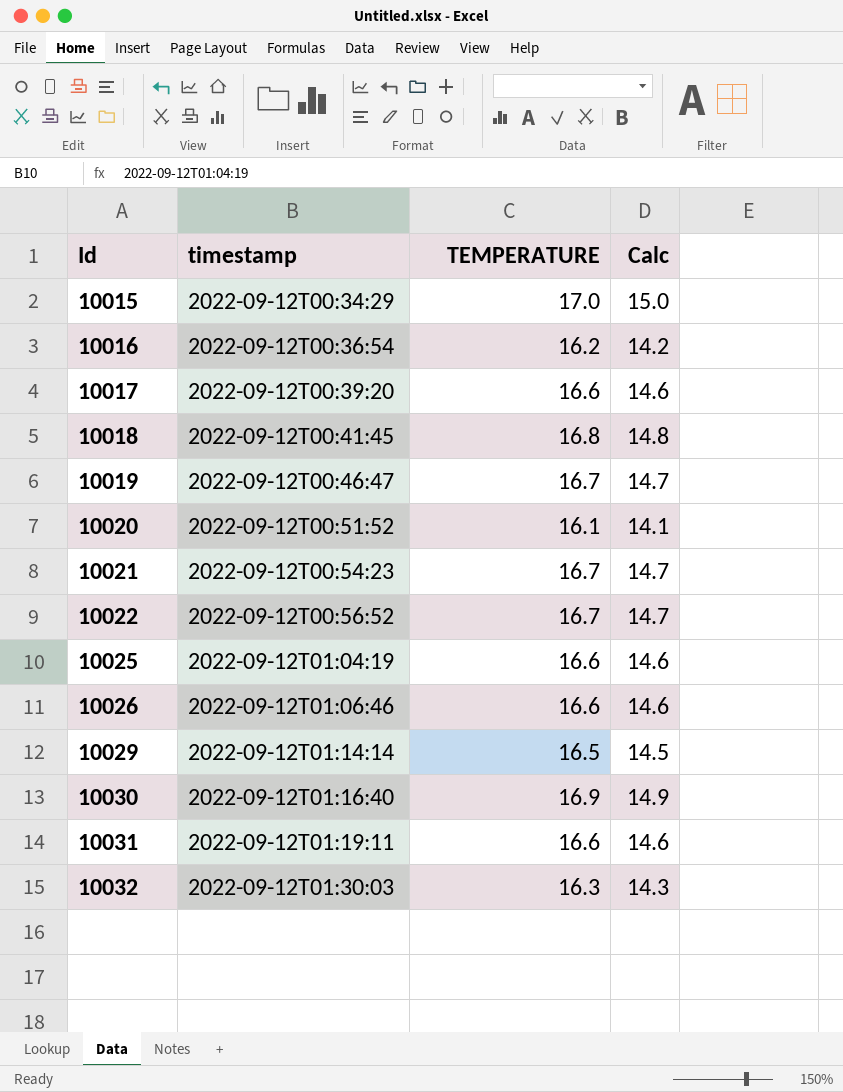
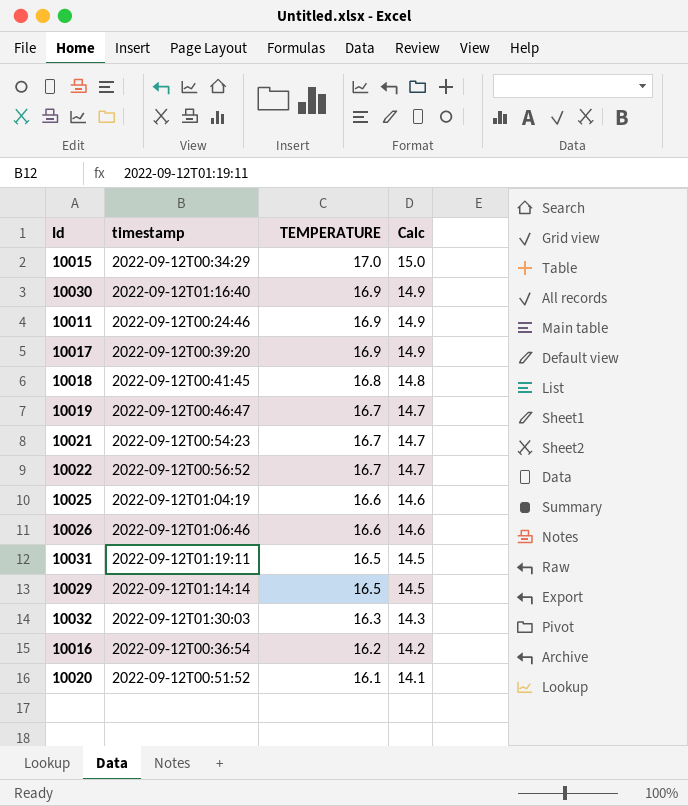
row order: Id ascending -> TEMPERATURE descending
row 10011: none -> 2022-09-12T00:24:46 | 16.9 | 14.9
10017 | TEMPERATURE: 16.6 -> 16.9
10017 | Calc: 14.6 -> 14.9
10031 | TEMPERATURE: 16.6 -> 16.5
10031 | Calc: 14.6 -> 14.5

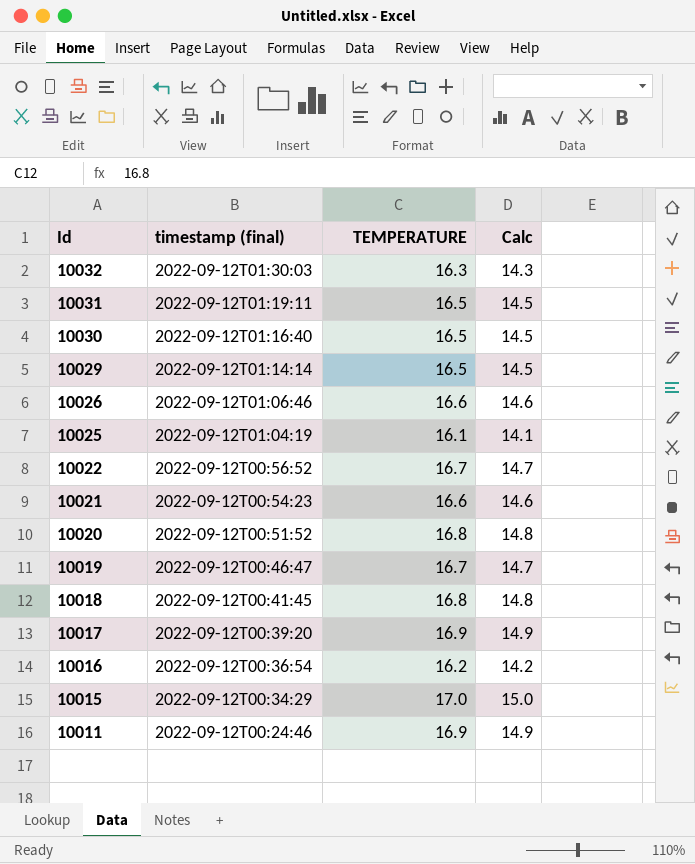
row order: TEMPERATURE descending -> Id descending
column name: timestamp -> timestamp (final)
10030 | TEMPERATURE: 16.9 -> 16.5
10030 | Calc: 14.9 -> 14.5
10025 | TEMPERATURE: 16.6 -> 16.1
10025 | Calc: 14.6 -> 14.1
10021 | TEMPERATURE: 16.7 -> 16.6
10021 | Calc: 14.7 -> 14.6
10020 | TEMPERATURE: 16.1 -> 16.8
10020 | Calc: 14.1 -> 14.8

